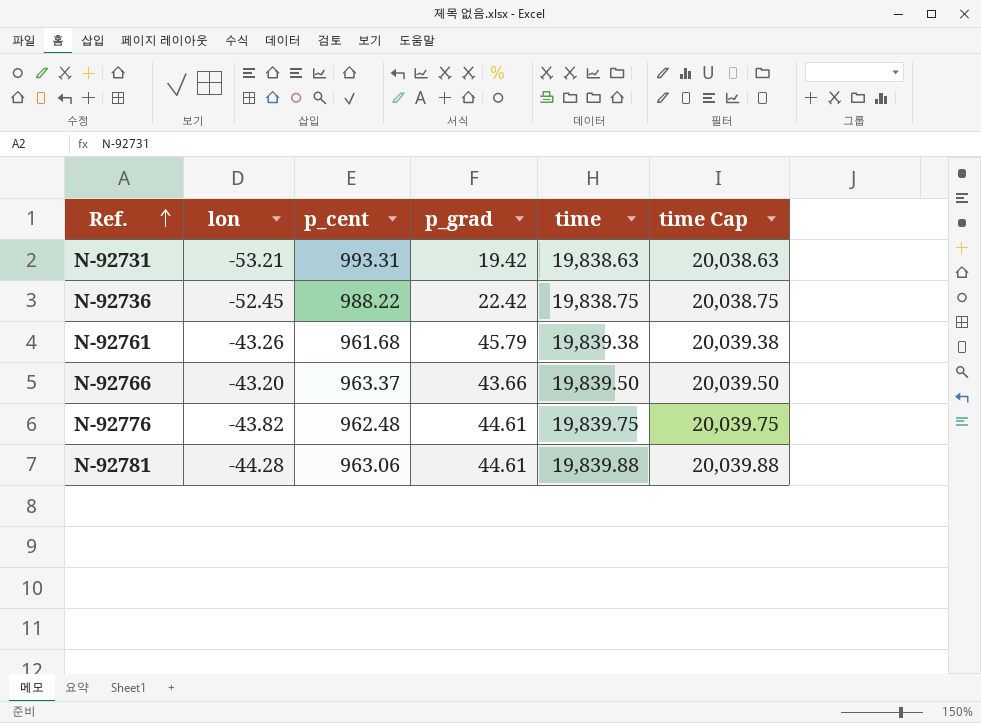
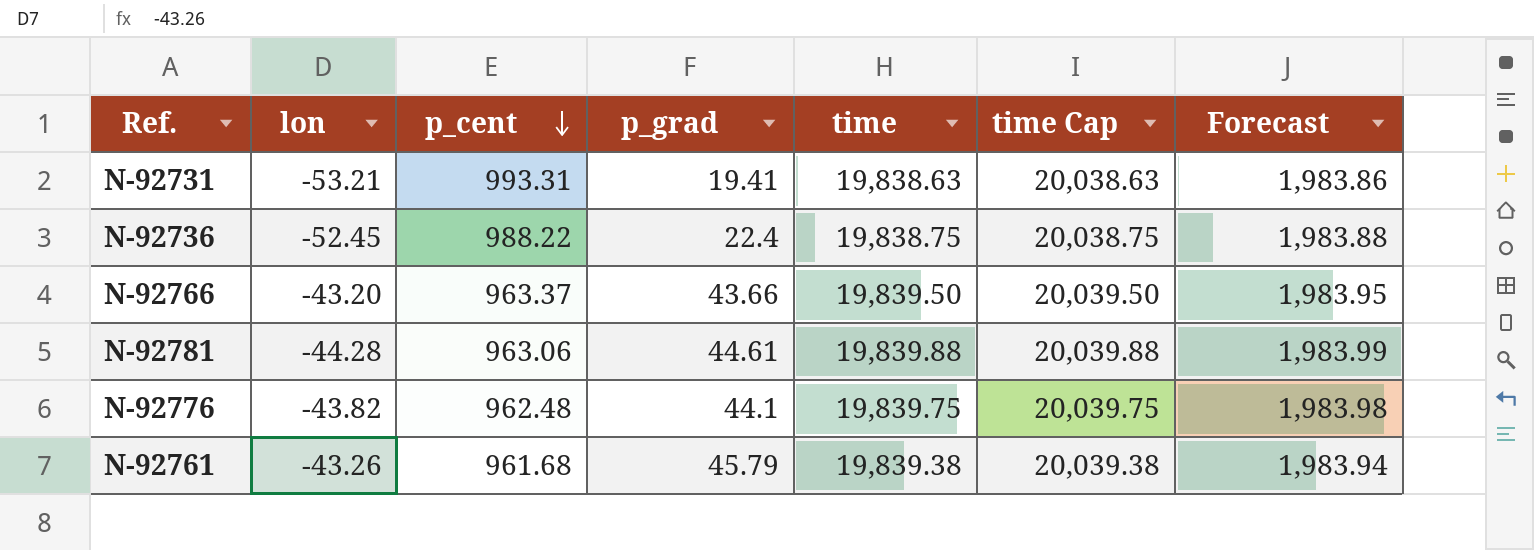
row order: Ref. ascending -> p_cent descending
column Forecast | formula: none -> [time] * 0.1
N-92731 | p_grad: 19.42 -> 19.41
N-92736 | p_grad: 22.42 -> 22.4
N-92776 | p_grad: 44.61 -> 44.1

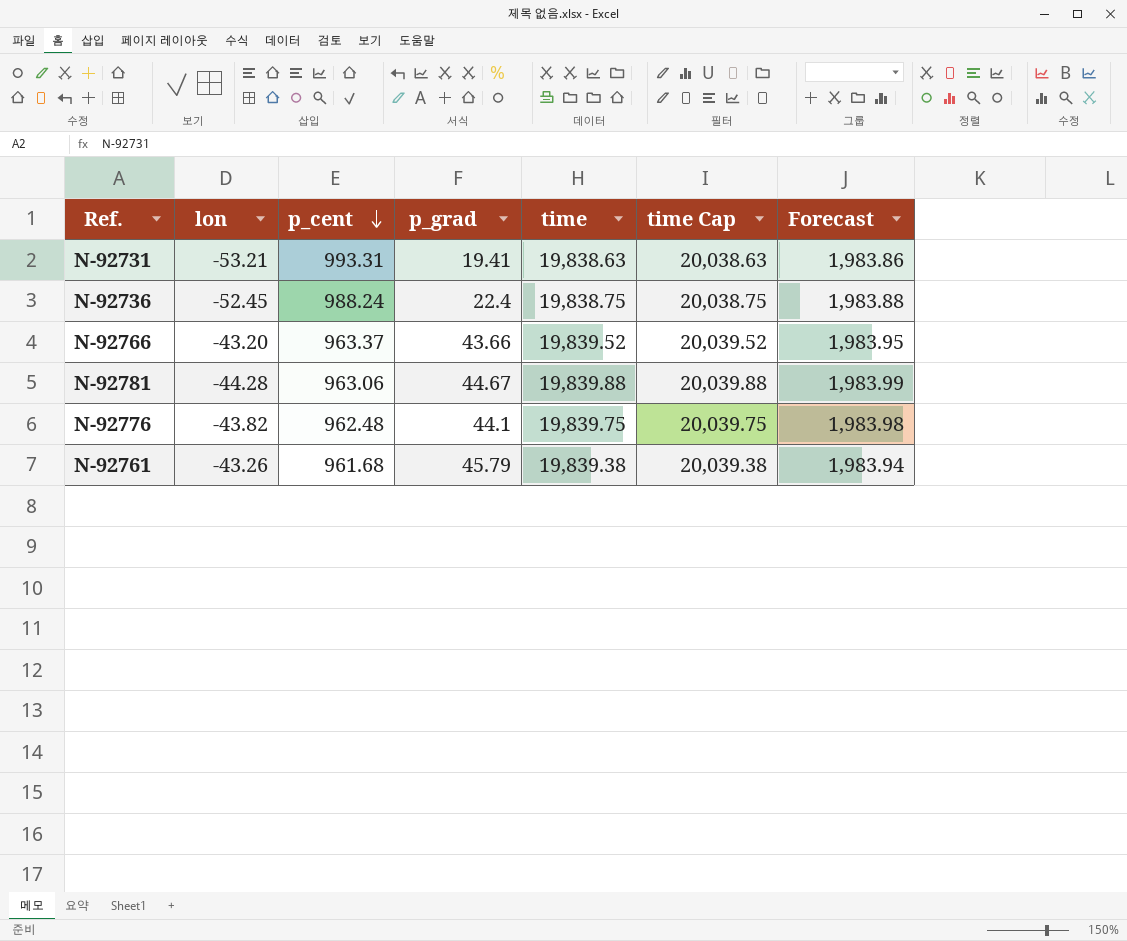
N-92736 | p_cent: 988.22 -> 988.24
N-92766 | time: 19,839.50 -> 19,839.52
N-92766 | time Cap: 20,039.50 -> 20,039.52
N-92781 | p_grad: 44.61 -> 44.67

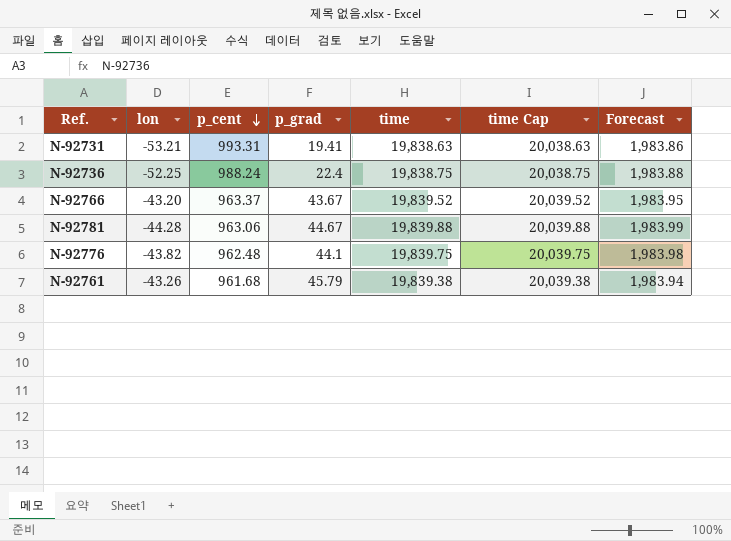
N-92736 | lon: -52.45 -> -52.25
N-92766 | p_grad: 43.66 -> 43.67

